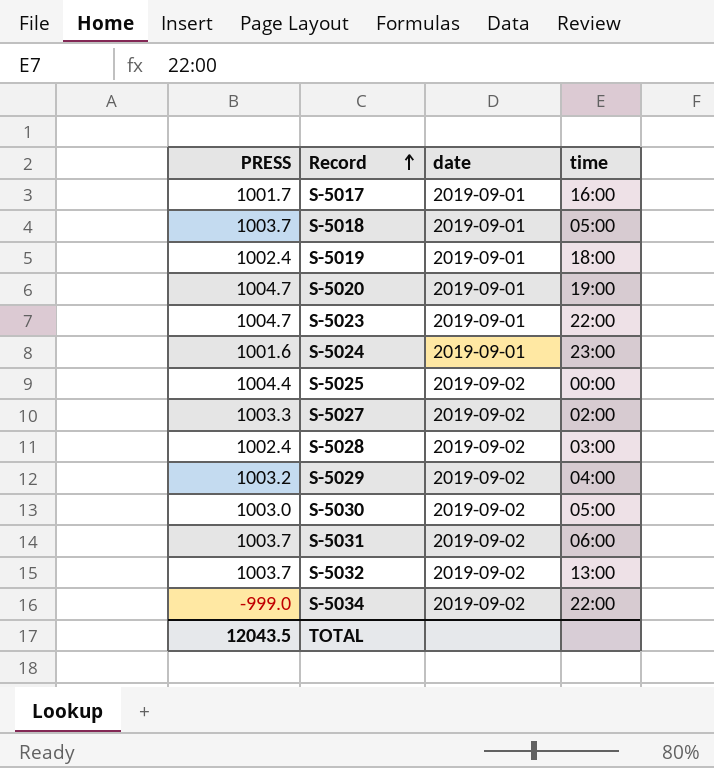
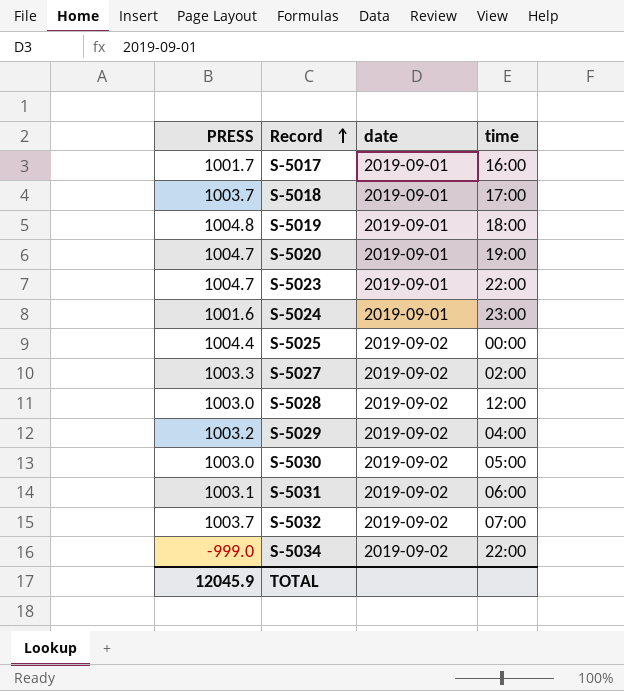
S-5018 | time: 05:00 -> 17:00
S-5019 | PRESS: 1002.4 -> 1004.8
S-5028 | PRESS: 1002.4 -> 1003.0
S-5028 | time: 03:00 -> 12:00
S-5031 | PRESS: 1003.7 -> 1003.1
S-5032 | time: 13:00 -> 07:00
TOTAL | PRESS: 12043.5 -> 12045.9

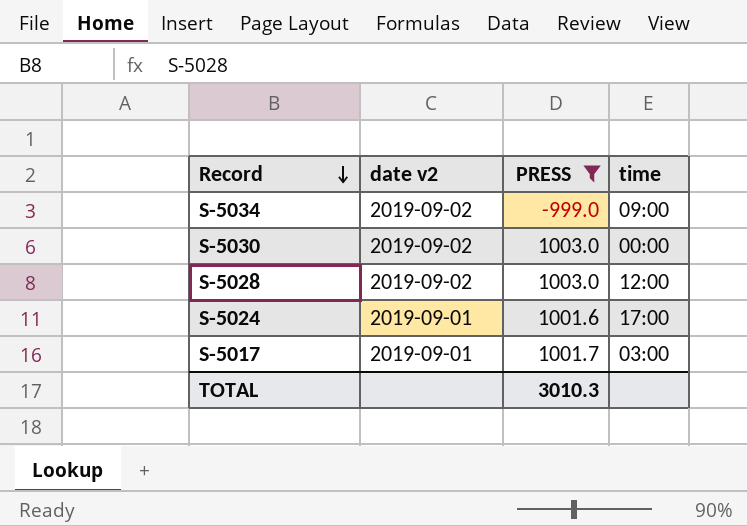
filter: none -> PRESS <= 1003.0
row order: Record ascending -> Record descending
column name: date -> date v2
column PRESS | position: 1 -> 3
S-5034 | time: 22:00 -> 09:00
S-5030 | time: 05:00 -> 00:00
S-5024 | time: 23:00 -> 17:00
S-5017 | time: 16:00 -> 03:00
TOTAL | PRESS: 12045.9 -> 3010.3

